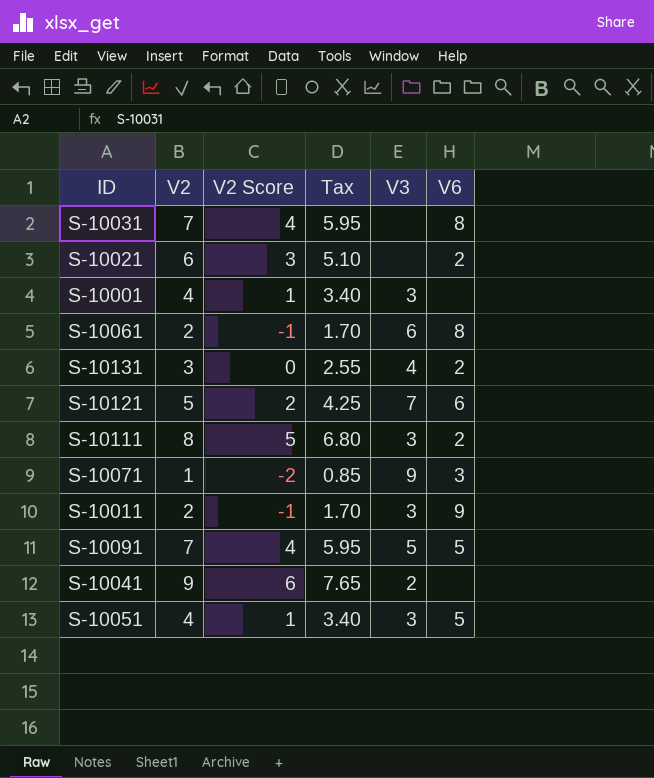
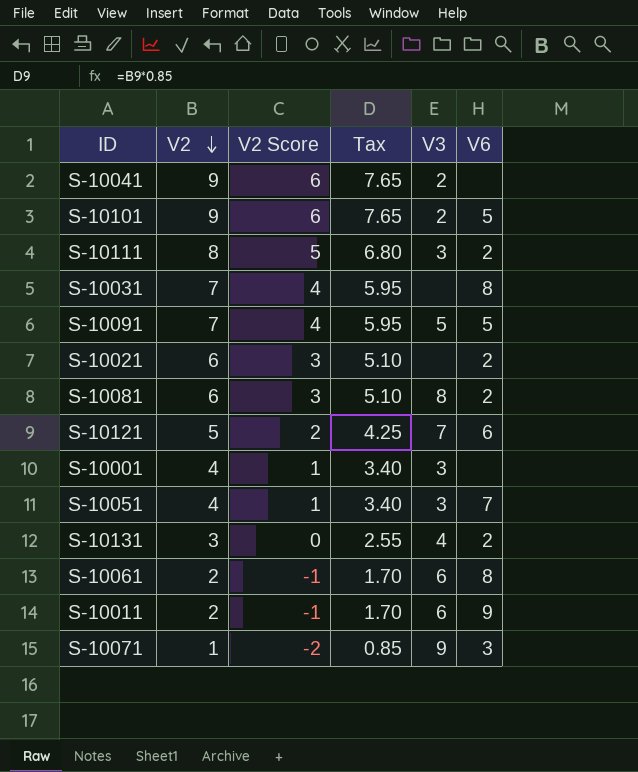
row order: none -> V2 descending
row S-10101: none -> 9 | 6 | 7.65 | 2 | 5
row S-10081: none -> 6 | 3 | 5.10 | 8 | 2
S-10051 | V6: 5 -> 7
S-10011 | V3: 3 -> 6

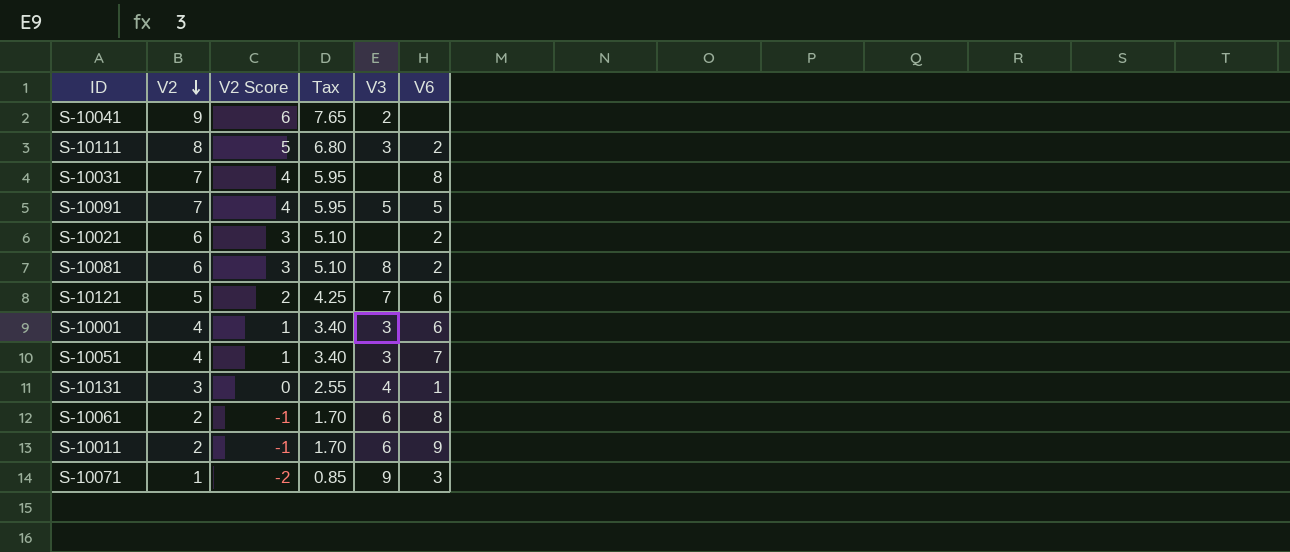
row S-10101: 9 | 6 | 7.65 | 2 | 5 -> none
S-10001 | V6: none -> 6
S-10131 | V6: 2 -> 1

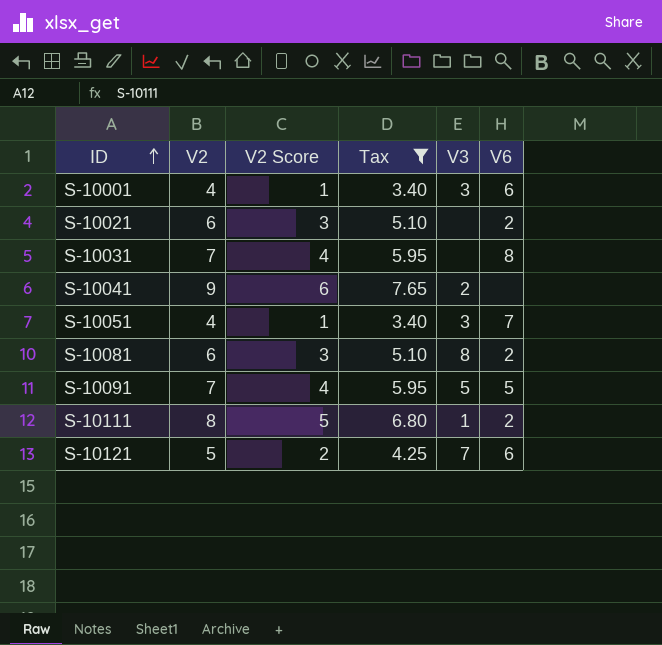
filter: none -> Tax >= 3.40
row order: V2 descending -> ID ascending
S-10111 | V3: 3 -> 1

